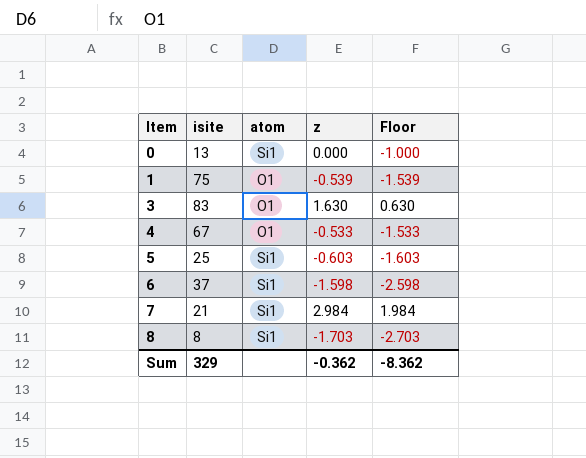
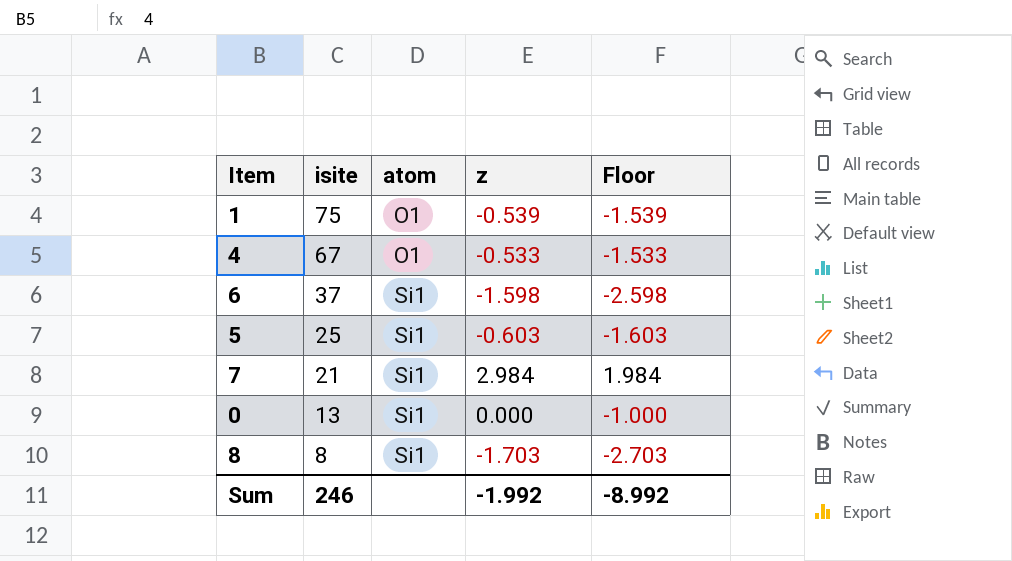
row order: Item ascending -> isite descending
row 3: 83 | O1 | 1.630 | 0.630 -> none
Sum | isite: 329 -> 246
Sum | z: -0.362 -> -1.992
Sum | Floor: -8.362 -> -8.992

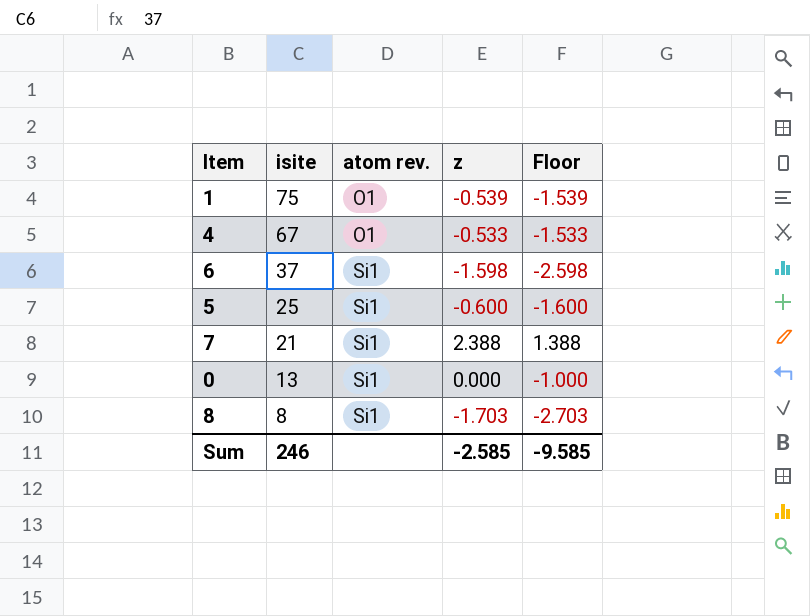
column name: atom -> atom rev.
5 | z: -0.603 -> -0.600
5 | Floor: -1.603 -> -1.600
7 | z: 2.984 -> 2.388
7 | Floor: 1.984 -> 1.388
Sum | z: -1.992 -> -2.585
Sum | Floor: -8.992 -> -9.585

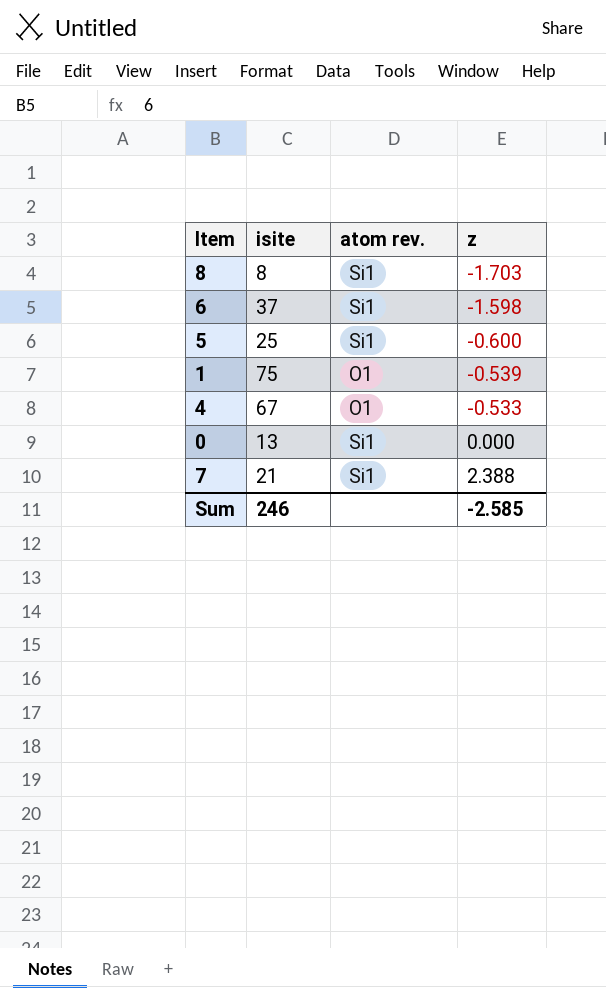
row order: isite descending -> z ascending
column Floor | formula: [z] - 1 -> none

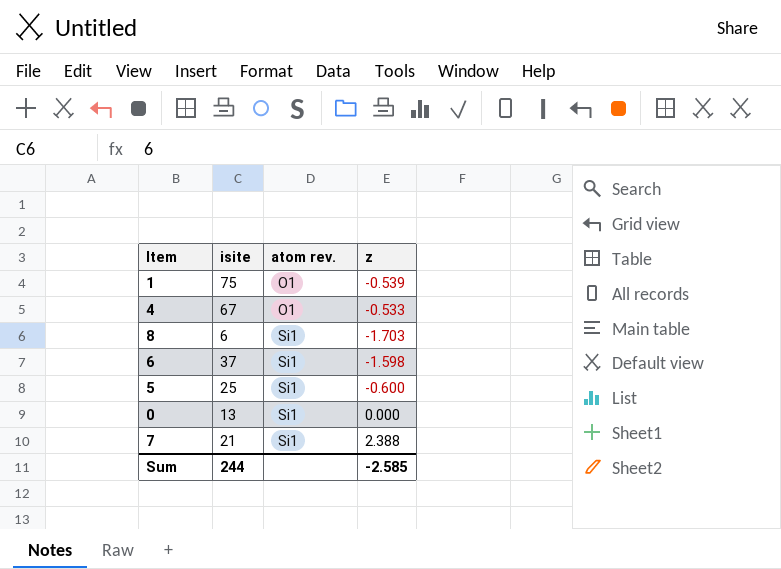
row order: z ascending -> atom rev. ascending
8 | isite: 8 -> 6
Sum | isite: 246 -> 244

